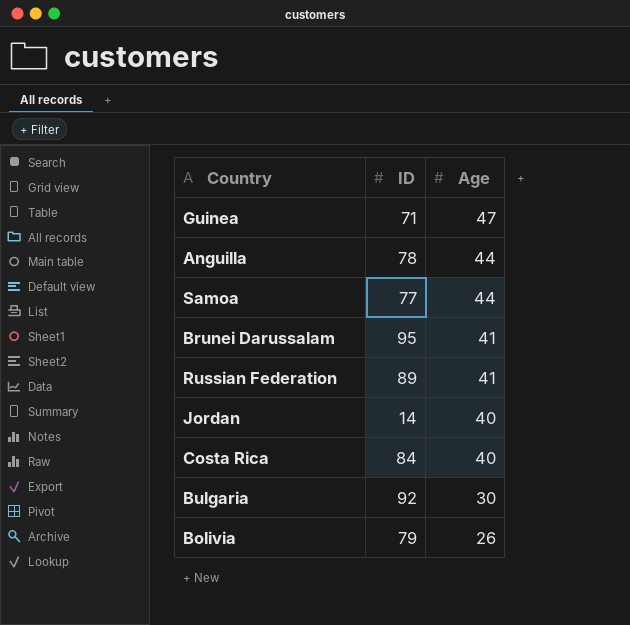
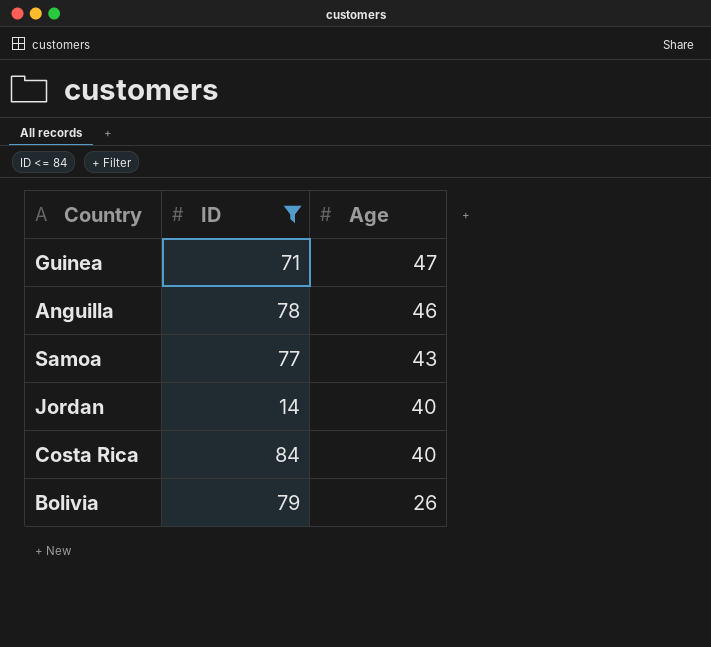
filter: none -> ID <= 84
Anguilla | Age: 44 -> 46
Samoa | Age: 44 -> 43

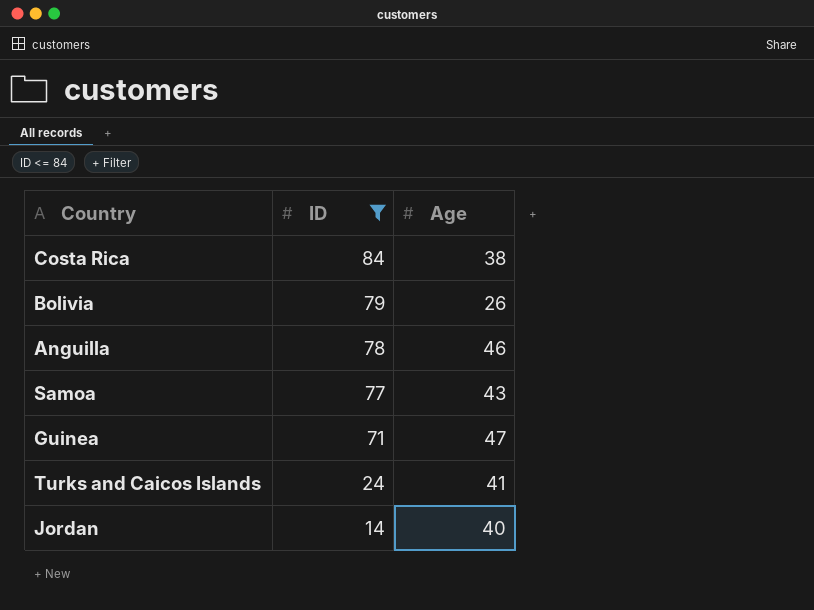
row order: Age descending -> ID descending
Costa Rica | Age: 40 -> 38
row Turks and Caicos Islands: none -> 24 | 41

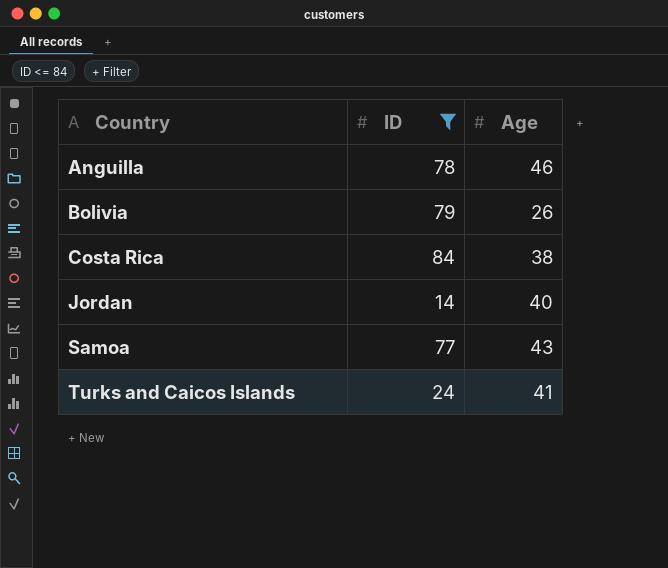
row order: ID descending -> Country ascending
row Guinea: 71 | 47 -> none

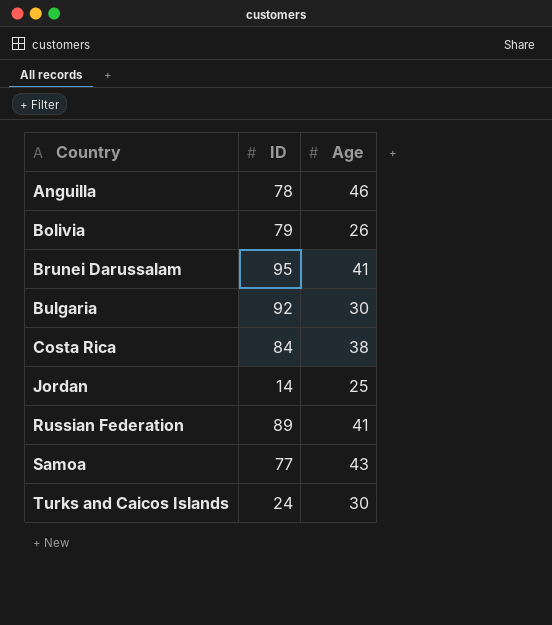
filter: ID <= 84 -> none
Jordan | Age: 40 -> 25
Turks and Caicos Islands | Age: 41 -> 30

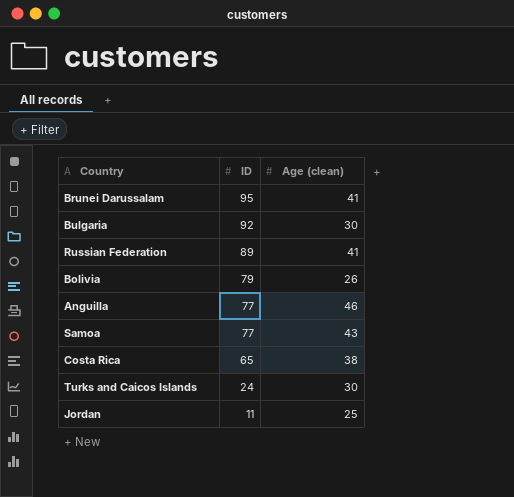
row order: Country ascending -> ID descending
column name: Age -> Age (clean)
Anguilla | ID: 78 -> 77
Costa Rica | ID: 84 -> 65
Jordan | ID: 14 -> 11

